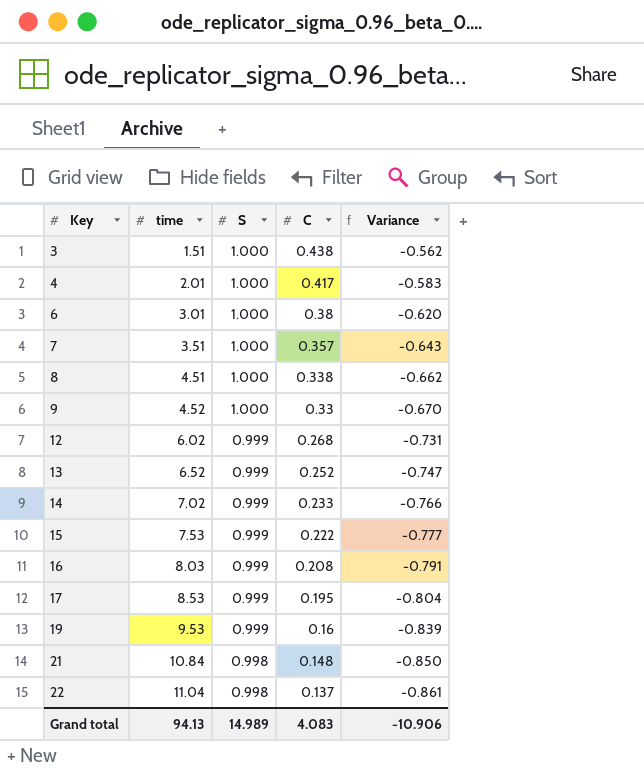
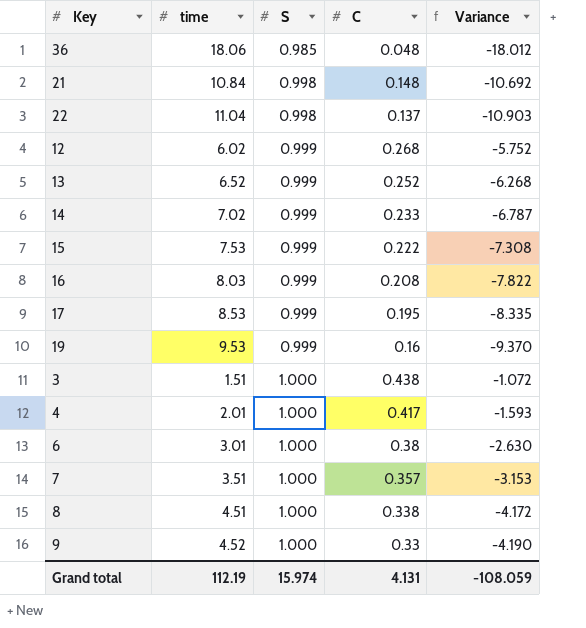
row order: Key ascending -> S ascending
column Variance | formula: [C] - [S] -> [C] - [time]
row 36: none -> 18.06 | 0.985 | 0.048 | -18.012
Grand total | time: 94.13 -> 112.19
Grand total | S: 14.989 -> 15.974
Grand total | C: 4.083 -> 4.131
Grand total | Variance: -10.906 -> -108.059

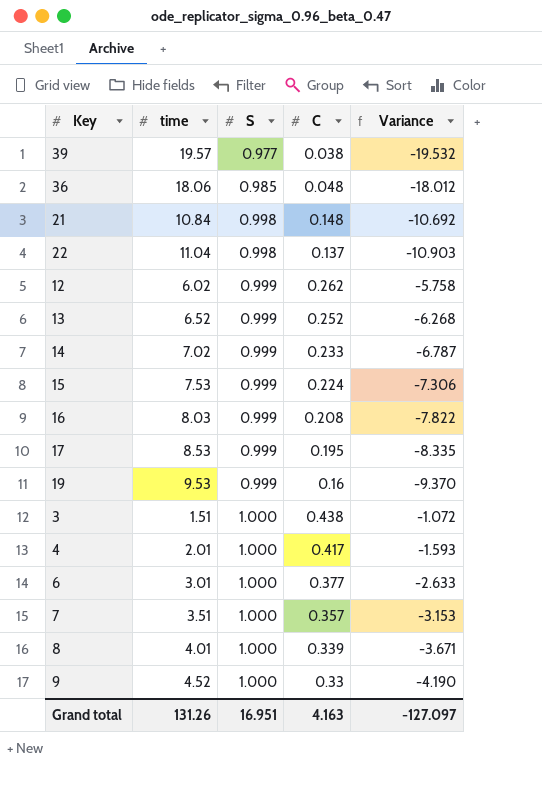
row 39: none -> 19.57 | 0.977 | 0.038 | -19.532
12 | C: 0.268 -> 0.262
12 | Variance: -5.752 -> -5.758
15 | C: 0.222 -> 0.224
15 | Variance: -7.308 -> -7.306
6 | C: 0.38 -> 0.377
6 | Variance: -2.630 -> -2.633
8 | time: 4.51 -> 4.01
8 | C: 0.338 -> 0.339
8 | Variance: -4.172 -> -3.671
Grand total | time: 112.19 -> 131.26
Grand total | S: 15.974 -> 16.951
Grand total | C: 4.131 -> 4.163
Grand total | Variance: -108.059 -> -127.097

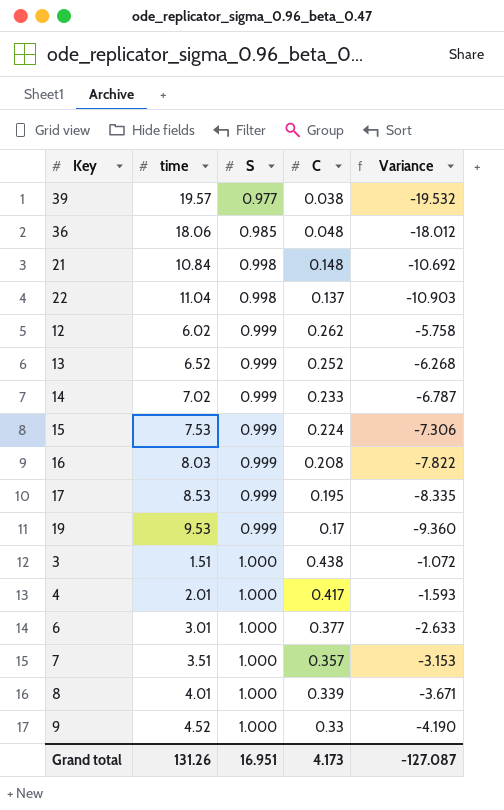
19 | C: 0.16 -> 0.17
19 | Variance: -9.370 -> -9.360
Grand total | C: 4.163 -> 4.173
Grand total | Variance: -127.097 -> -127.087

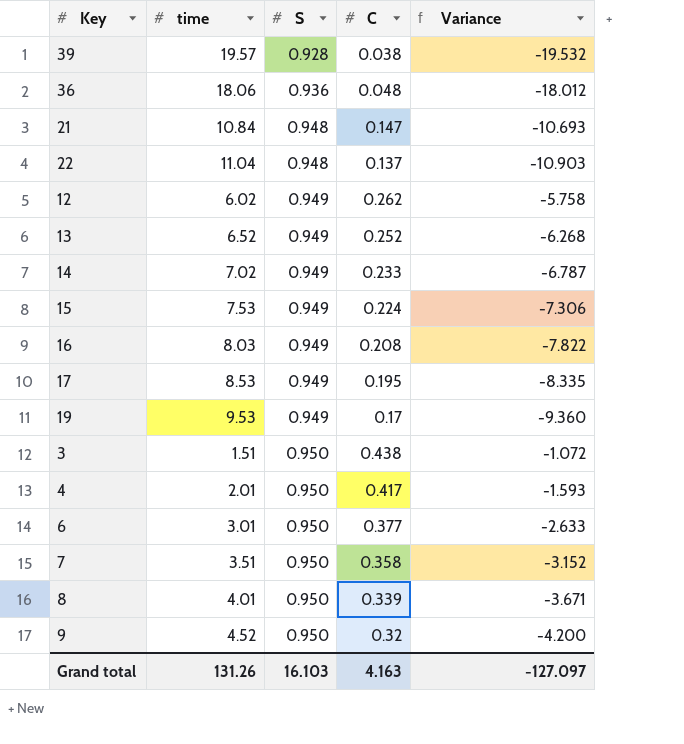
39 | S: 0.977 -> 0.928
36 | S: 0.985 -> 0.936
21 | S: 0.998 -> 0.948
21 | C: 0.148 -> 0.147
21 | Variance: -10.692 -> -10.693
22 | S: 0.998 -> 0.948
12 | S: 0.999 -> 0.949
13 | S: 0.999 -> 0.949
14 | S: 0.999 -> 0.949
15 | S: 0.999 -> 0.949
16 | S: 0.999 -> 0.949
17 | S: 0.999 -> 0.949
19 | S: 0.999 -> 0.949
3 | S: 1.000 -> 0.950
4 | S: 1.000 -> 0.950
6 | S: 1.000 -> 0.950
7 | S: 1.000 -> 0.950
7 | C: 0.357 -> 0.358
7 | Variance: -3.153 -> -3.152
8 | S: 1.000 -> 0.950
9 | S: 1.000 -> 0.950
9 | C: 0.33 -> 0.32
9 | Variance: -4.190 -> -4.200
Grand total | S: 16.951 -> 16.103
Grand total | C: 4.173 -> 4.163
Grand total | Variance: -127.087 -> -127.097

